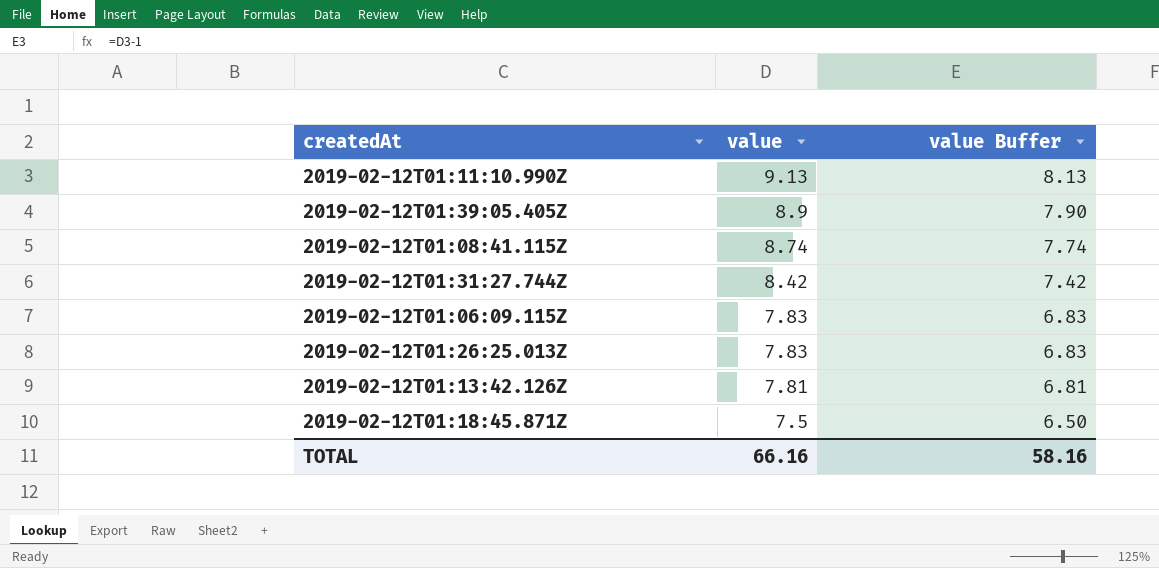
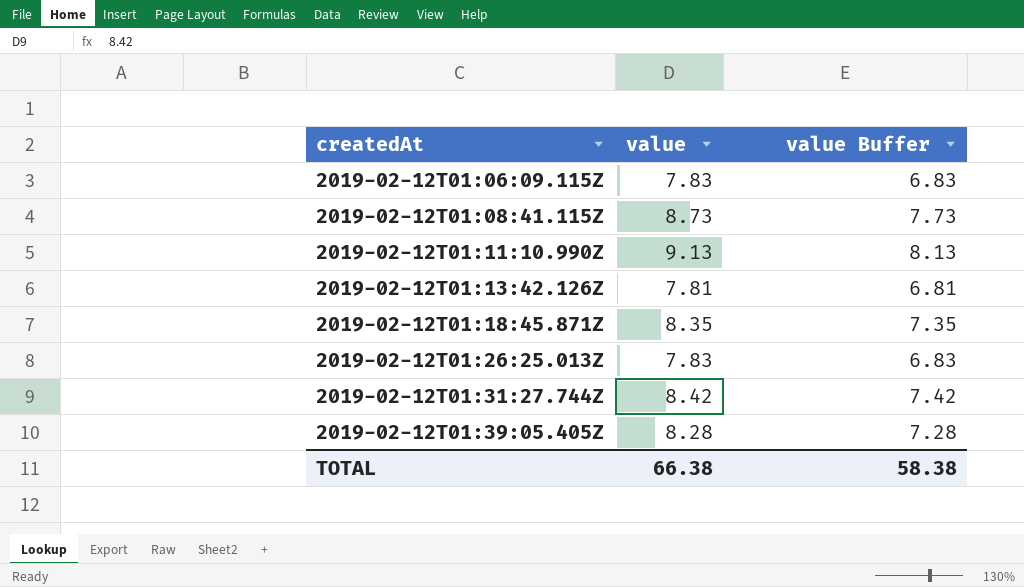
row order: value descending -> createdAt ascending
2019-02-12T01:08:41.115Z | value: 8.74 -> 8.73
2019-02-12T01:08:41.115Z | value Buffer: 7.74 -> 7.73
2019-02-12T01:18:45.871Z | value: 7.5 -> 8.35
2019-02-12T01:18:45.871Z | value Buffer: 6.50 -> 7.35
2019-02-12T01:39:05.405Z | value: 8.9 -> 8.28
2019-02-12T01:39:05.405Z | value Buffer: 7.90 -> 7.28
TOTAL | value: 66.16 -> 66.38
TOTAL | value Buffer: 58.16 -> 58.38

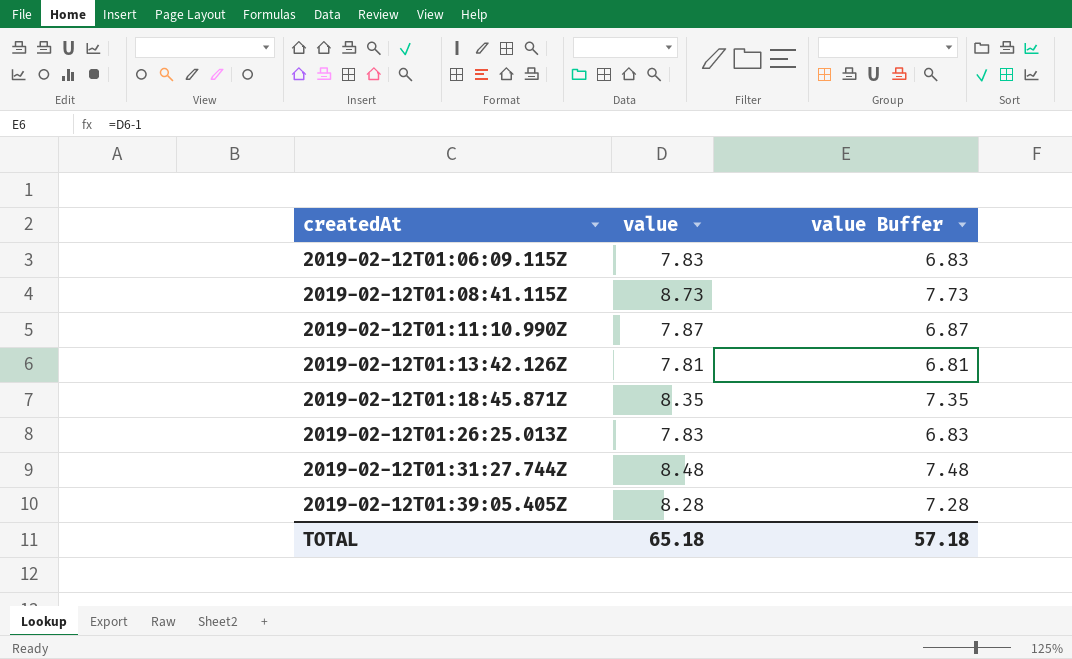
2019-02-12T01:11:10.990Z | value: 9.13 -> 7.87
2019-02-12T01:11:10.990Z | value Buffer: 8.13 -> 6.87
2019-02-12T01:31:27.744Z | value: 8.42 -> 8.48
2019-02-12T01:31:27.744Z | value Buffer: 7.42 -> 7.48
TOTAL | value: 66.38 -> 65.18
TOTAL | value Buffer: 58.38 -> 57.18

